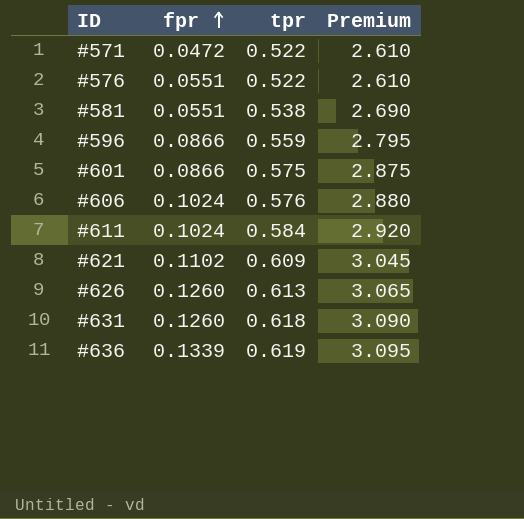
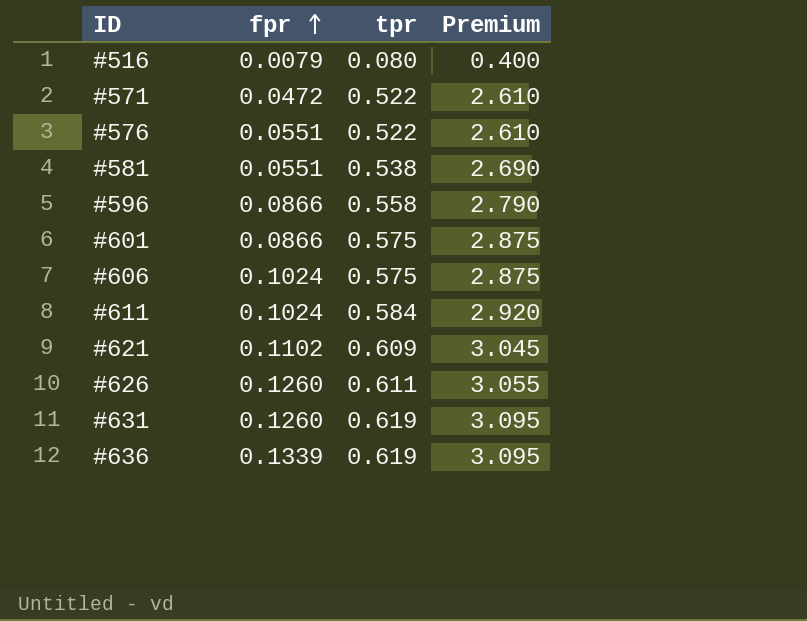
row #516: none -> 0.0079 | 0.080 | 0.400
#596 | tpr: 0.559 -> 0.558
#596 | Premium: 2.795 -> 2.790
#606 | tpr: 0.576 -> 0.575
#606 | Premium: 2.880 -> 2.875
#626 | tpr: 0.613 -> 0.611
#626 | Premium: 3.065 -> 3.055
#631 | tpr: 0.618 -> 0.619
#631 | Premium: 3.090 -> 3.095

